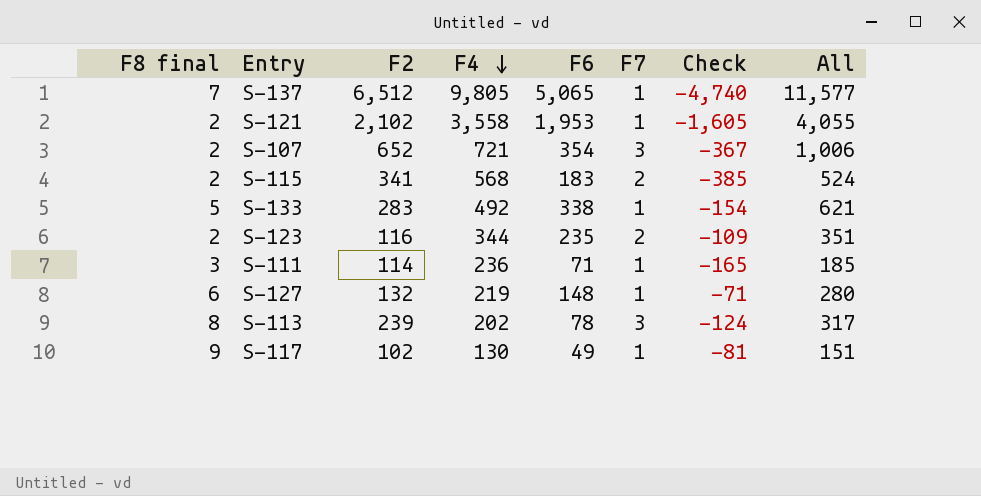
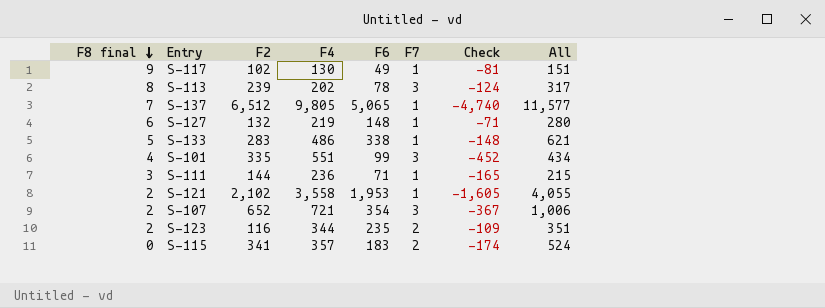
row order: F4 descending -> F8 final descending
S-133 | F4: 492 -> 486
S-133 | Check: -154 -> -148
row S-101: none -> 4 | 335 | 551 | 99 | 3 | -452 | 434
S-111 | F2: 114 -> 144
S-111 | All: 185 -> 215
S-115 | F8 final: 2 -> 0
S-115 | F4: 568 -> 357
S-115 | Check: -385 -> -174

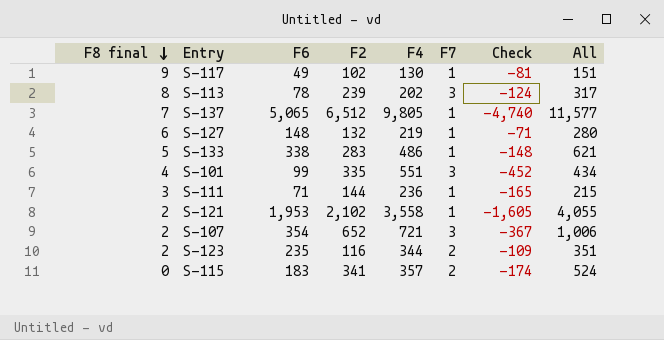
column F6 | position: 5 -> 3

